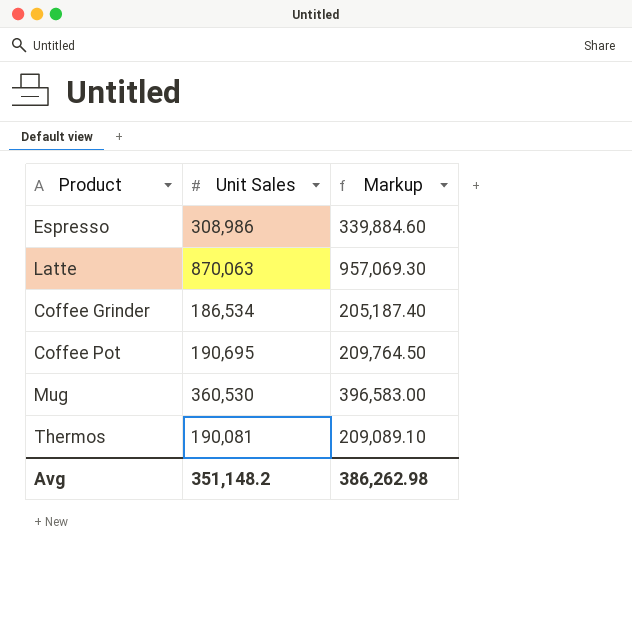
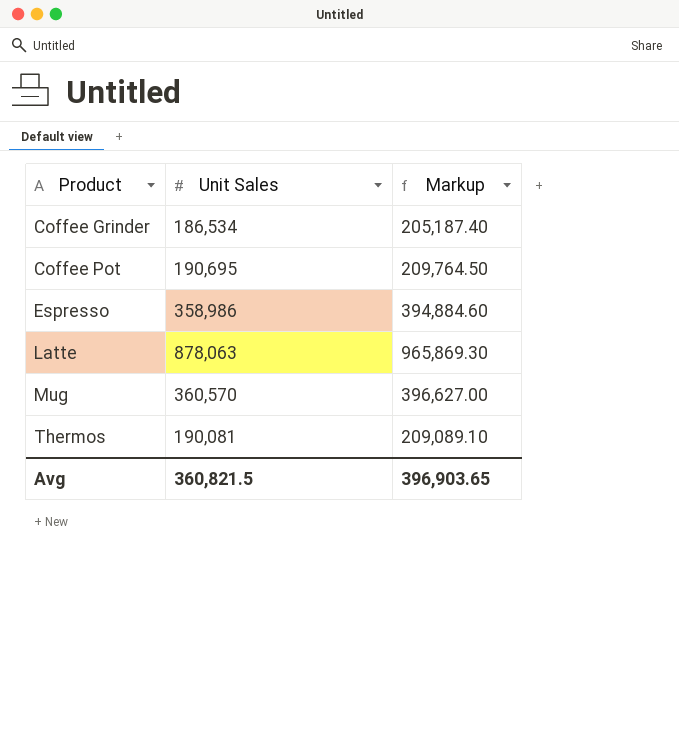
row order: none -> Product ascending
Espresso | Unit Sales: 308,986 -> 358,986
Espresso | Markup: 339,884.60 -> 394,884.60
Latte | Unit Sales: 870,063 -> 878,063
Latte | Markup: 957,069.30 -> 965,869.30
Mug | Unit Sales: 360,530 -> 360,570
Mug | Markup: 396,583.00 -> 396,627.00
Avg | Unit Sales: 351,148.2 -> 360,821.5
Avg | Markup: 386,262.98 -> 396,903.65

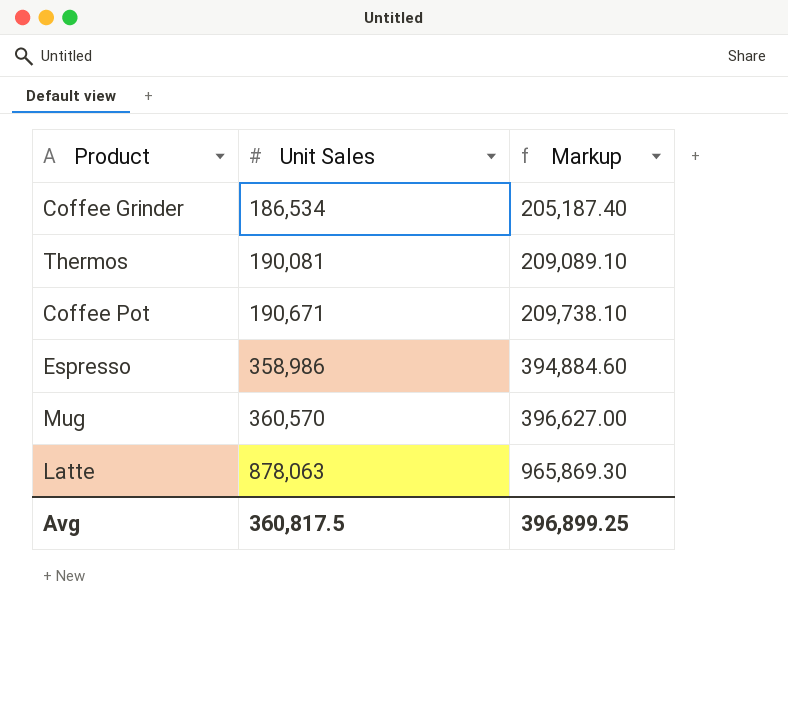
row order: Product ascending -> Unit Sales ascending
Coffee Pot | Unit Sales: 190,695 -> 190,671
Coffee Pot | Markup: 209,764.50 -> 209,738.10
Avg | Unit Sales: 360,821.5 -> 360,817.5
Avg | Markup: 396,903.65 -> 396,899.25

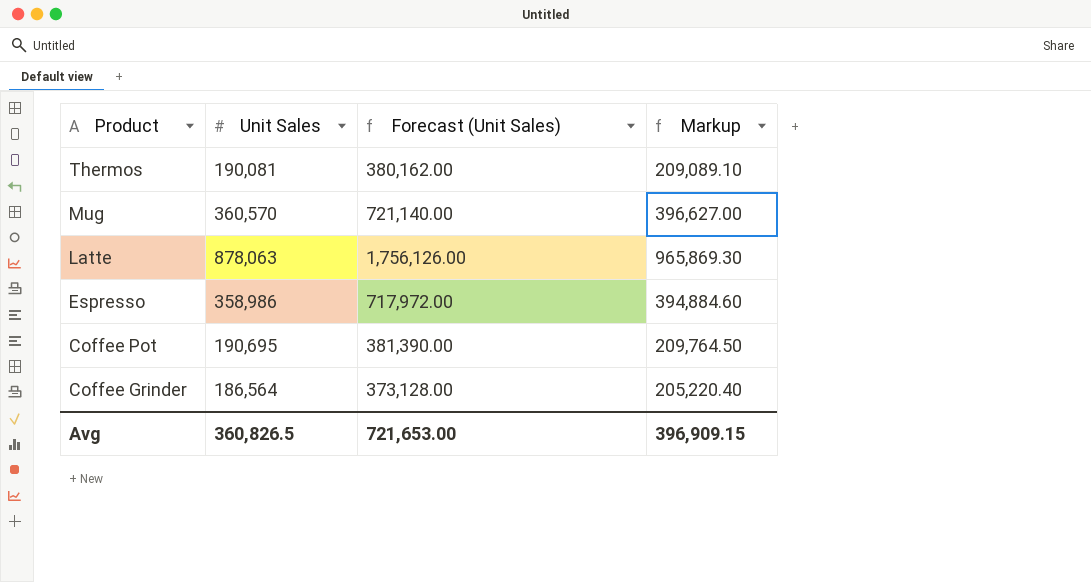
row order: Unit Sales ascending -> Product descending
column Forecast (Unit Sales) | formula: none -> [Unit Sales] * 2
Coffee Pot | Unit Sales: 190,671 -> 190,695
Coffee Pot | Markup: 209,738.10 -> 209,764.50
Coffee Grinder | Unit Sales: 186,534 -> 186,564
Coffee Grinder | Markup: 205,187.40 -> 205,220.40
Avg | Unit Sales: 360,817.5 -> 360,826.5
Avg | Markup: 396,899.25 -> 396,909.15

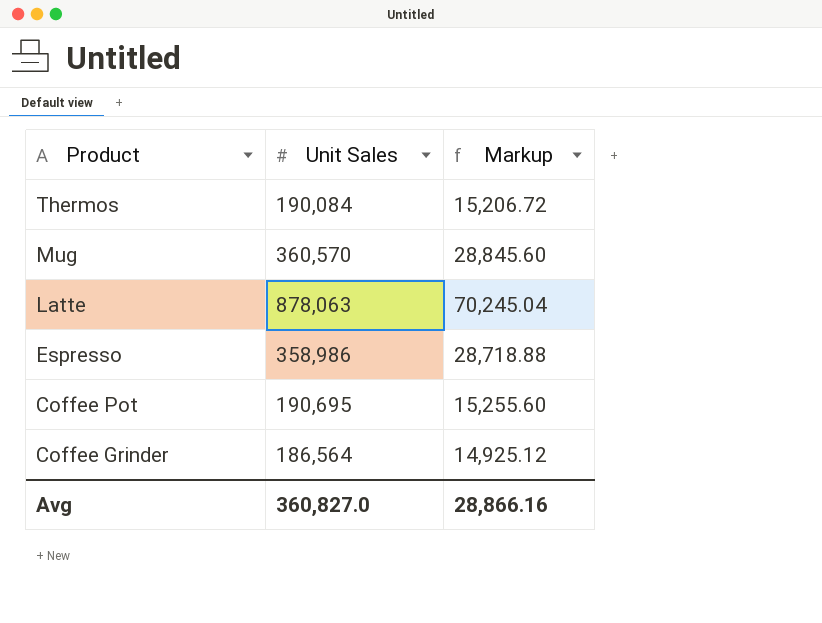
column Forecast (Unit Sales) | formula: [Unit Sales] * 2 -> none
column Markup | formula: [Unit Sales] * 1.1 -> [Unit Sales] * 0.08
Thermos | Unit Sales: 190,081 -> 190,084
Avg | Unit Sales: 360,826.5 -> 360,827.0
Avg | Markup: 396,909.15 -> 28,866.16

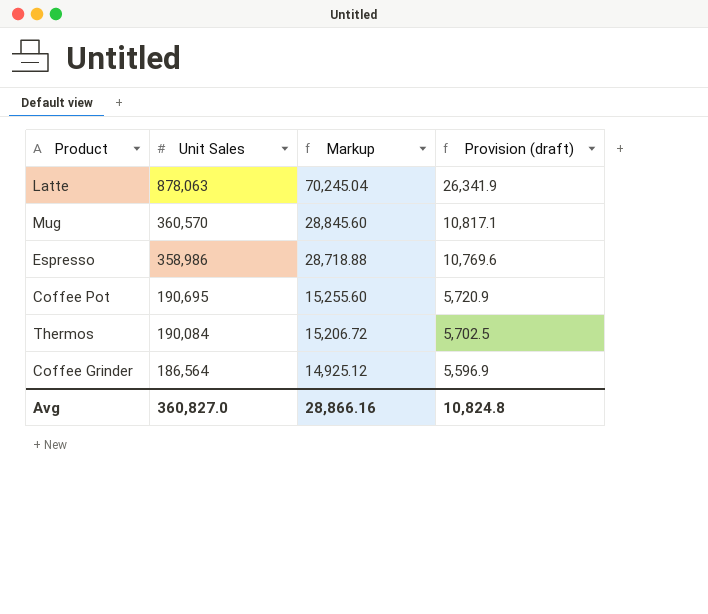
row order: Product descending -> Unit Sales descending
column Provision (draft) | formula: none -> [Unit Sales] * 0.03

